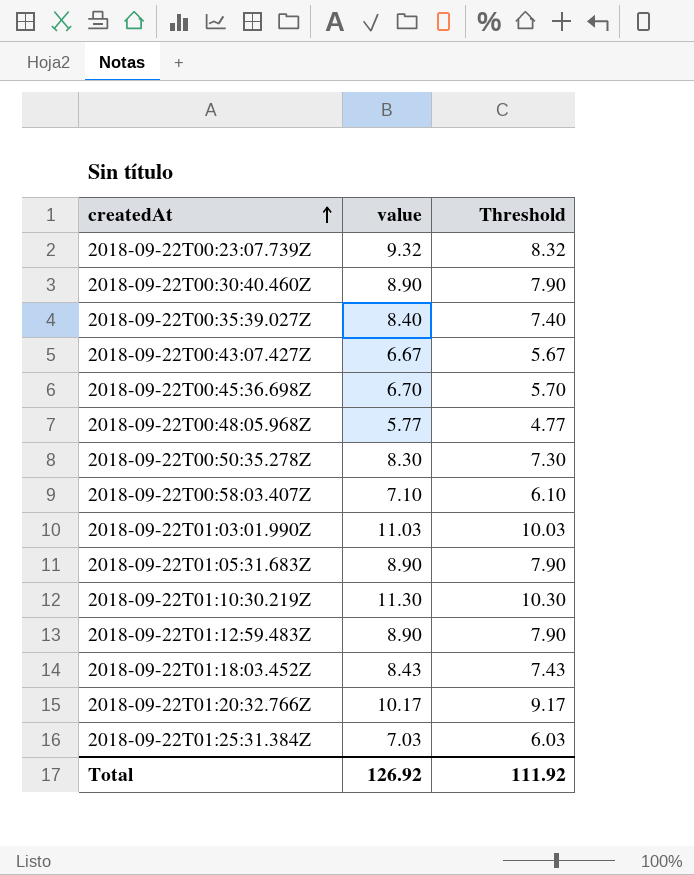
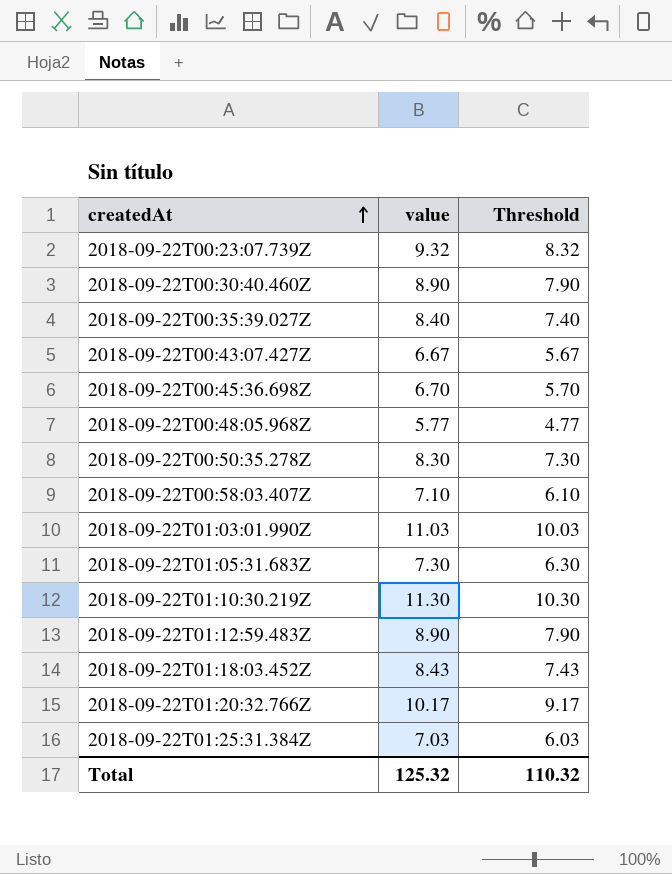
2018-09-22T01:05:31.683Z | value: 8.90 -> 7.30
2018-09-22T01:05:31.683Z | Threshold: 7.90 -> 6.30
Total | value: 126.92 -> 125.32
Total | Threshold: 111.92 -> 110.32

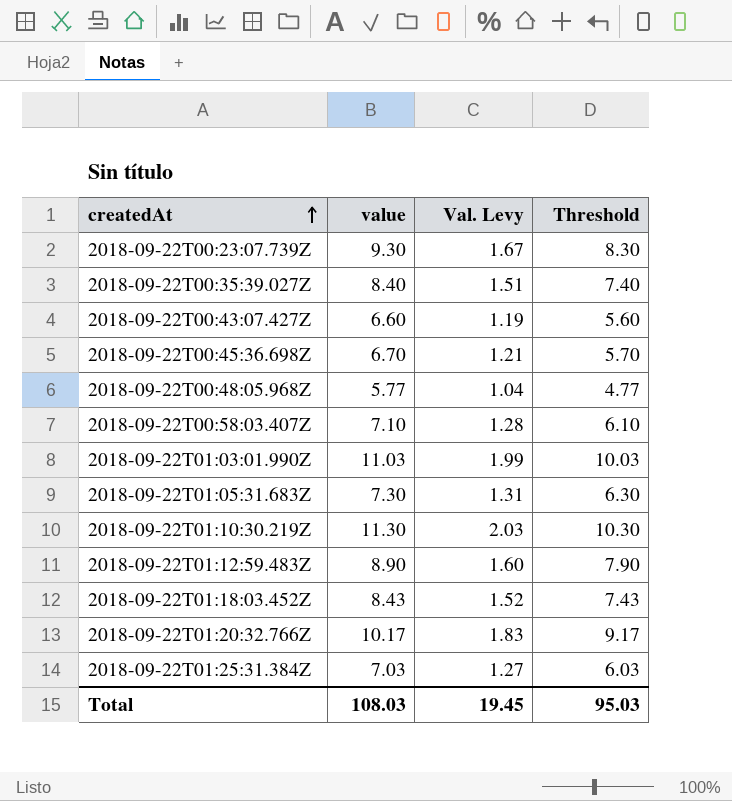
column Val. Levy | formula: none -> [value] * 0.18
row 2018-09-22T00:30:40.460Z: 8.90 | 7.90 -> none
row 2018-09-22T00:50:35.278Z: 8.30 | 7.30 -> none
2018-09-22T00:23:07.739Z | value: 9.32 -> 9.30
2018-09-22T00:23:07.739Z | Threshold: 8.32 -> 8.30
2018-09-22T00:43:07.427Z | value: 6.67 -> 6.60
2018-09-22T00:43:07.427Z | Threshold: 5.67 -> 5.60
Total | value: 125.32 -> 108.03
Total | Threshold: 110.32 -> 95.03

